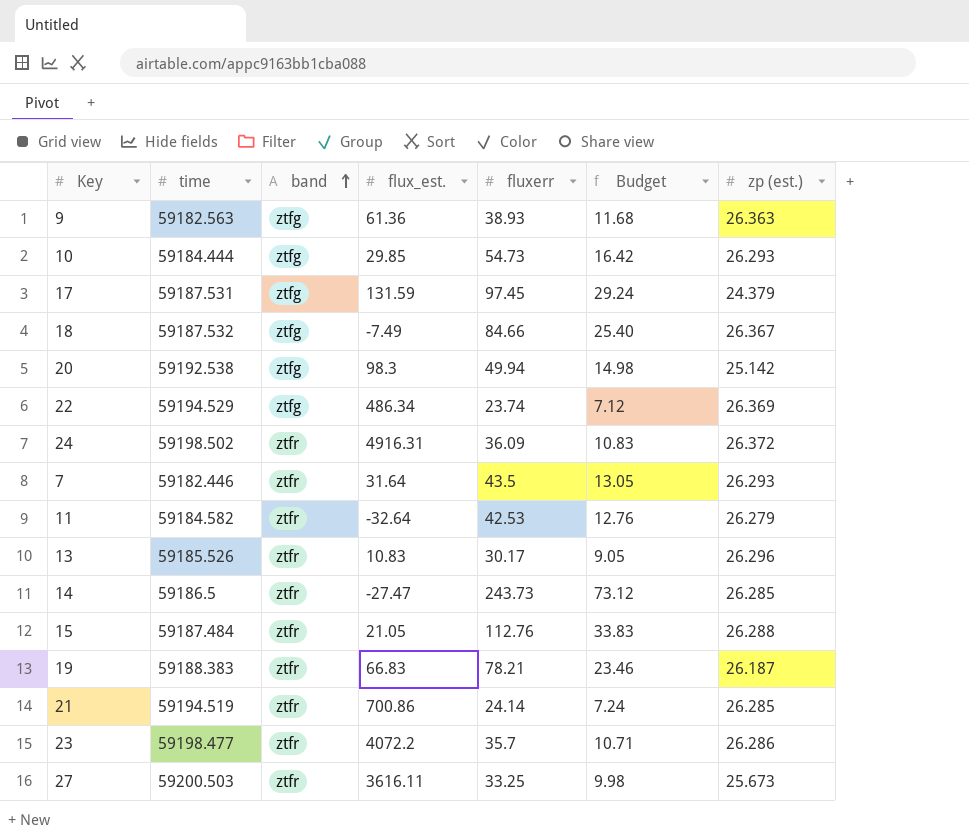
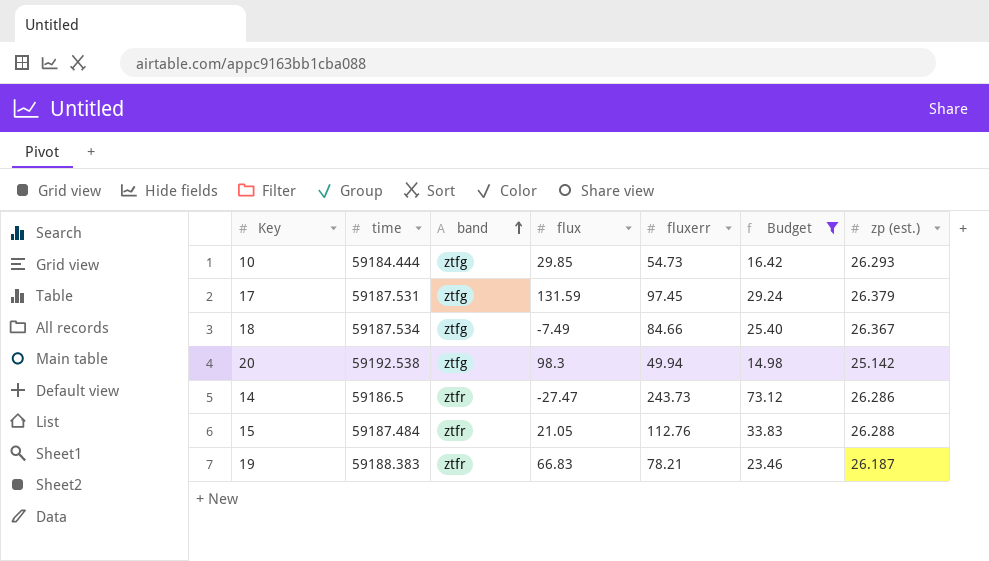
filter: none -> Budget >= 14.98
column name: flux_est. -> flux
17 | zp (est.): 24.379 -> 26.379
18 | time: 59187.532 -> 59187.534
14 | zp (est.): 26.285 -> 26.286

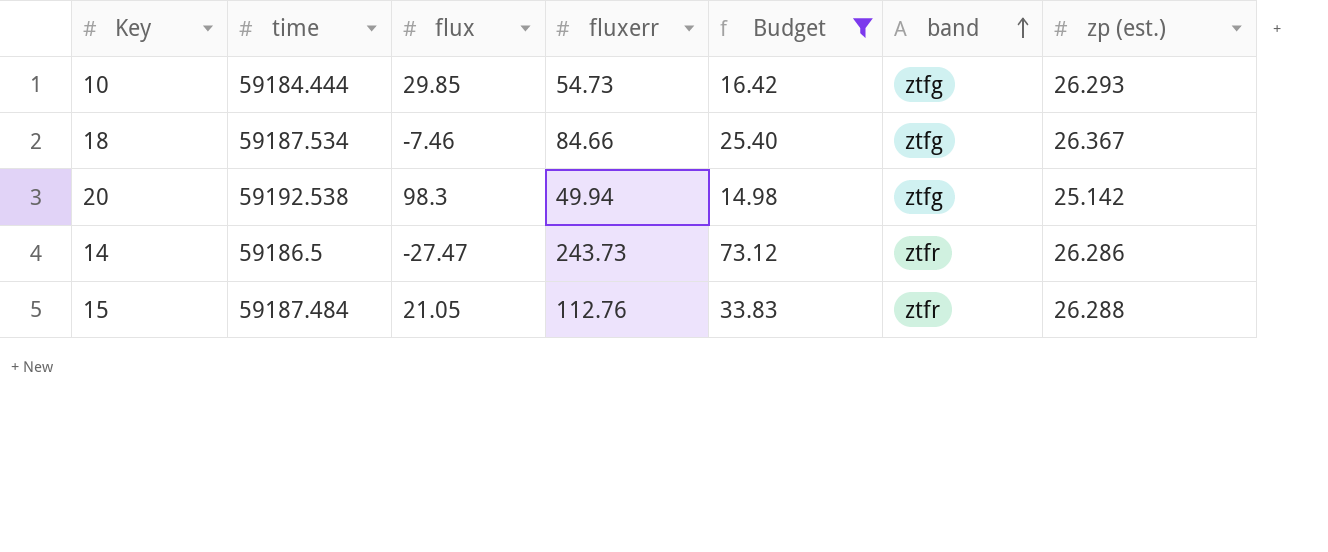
column band | position: 3 -> 6
row 17: 59187.531 | ztfg | 131.59 | 97.45 | 29.24 | 26.379 -> none
row 19: 59188.383 | ztfr | 66.83 | 78.21 | 23.46 | 26.187 -> none
18 | flux: -7.49 -> -7.46

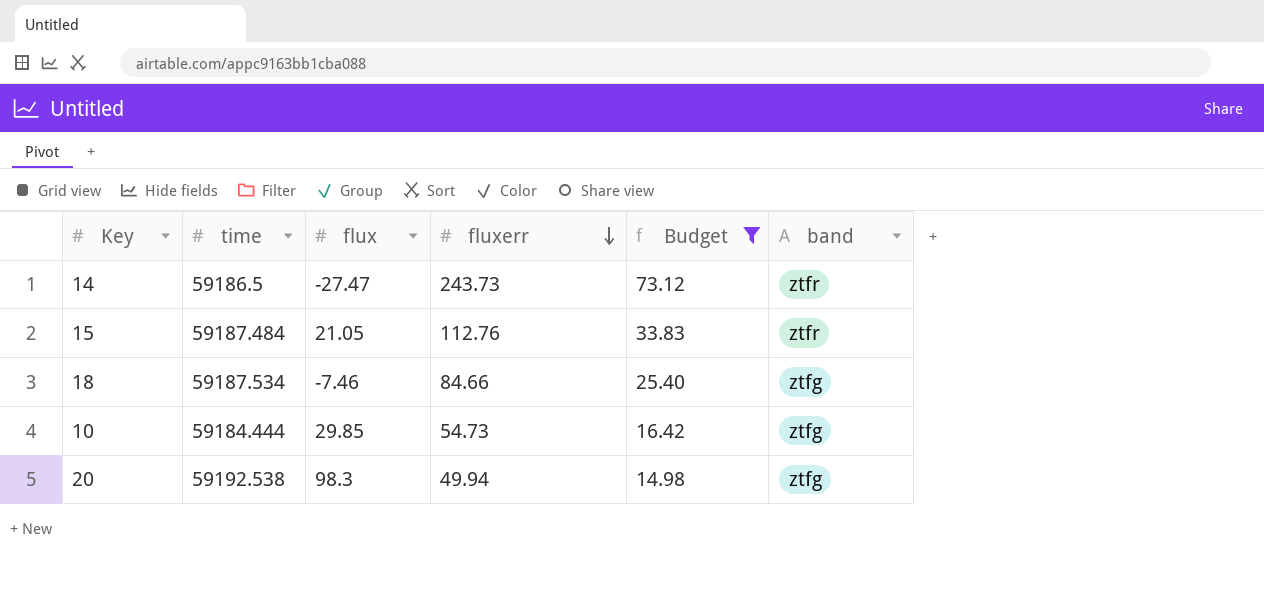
row order: band ascending -> fluxerr descending
column zp (est.) | position: 7 -> none

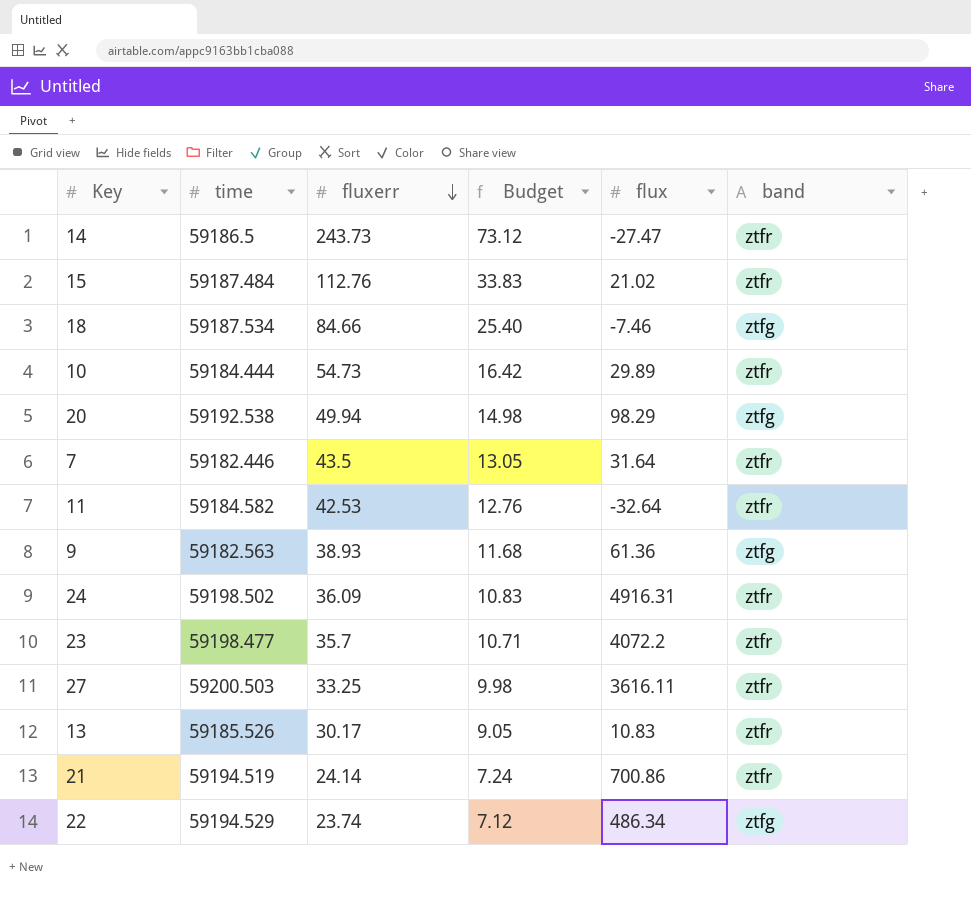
filter: Budget >= 14.98 -> none
column flux | position: 3 -> 5
15 | flux: 21.05 -> 21.02
10 | flux: 29.85 -> 29.89
10 | band: ztfg -> ztfr
20 | flux: 98.3 -> 98.29

